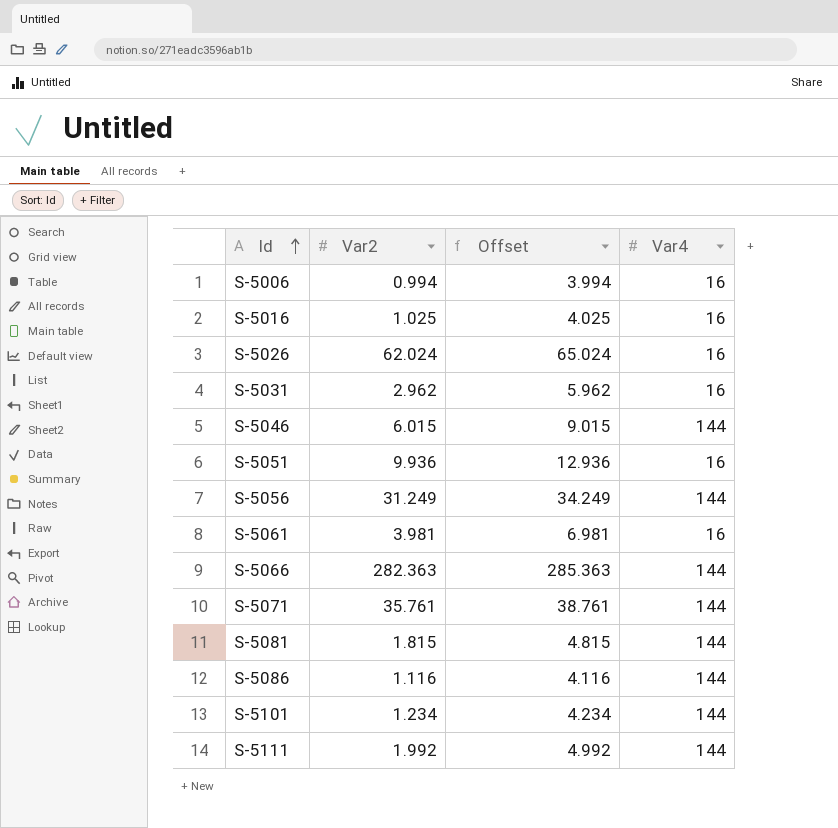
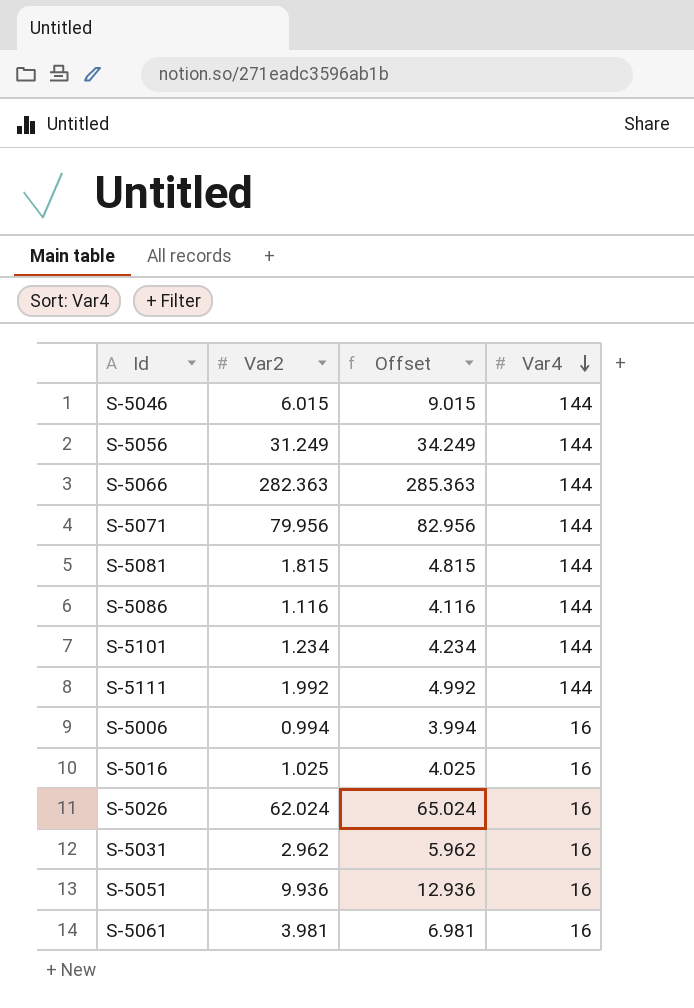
row order: Id ascending -> Var4 descending
S-5071 | Var2: 35.761 -> 79.956
S-5071 | Offset: 38.761 -> 82.956

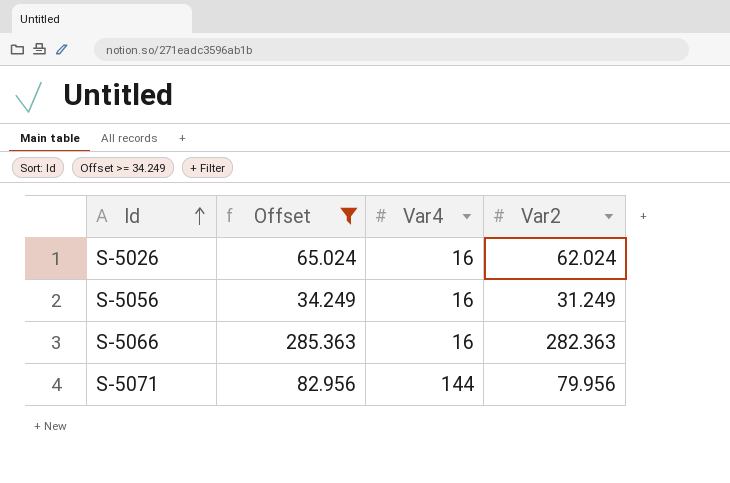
filter: none -> Offset >= 34.249
row order: Var4 descending -> Id ascending
column Var2 | position: 2 -> 4
S-5056 | Var4: 144 -> 16
S-5066 | Var4: 144 -> 16

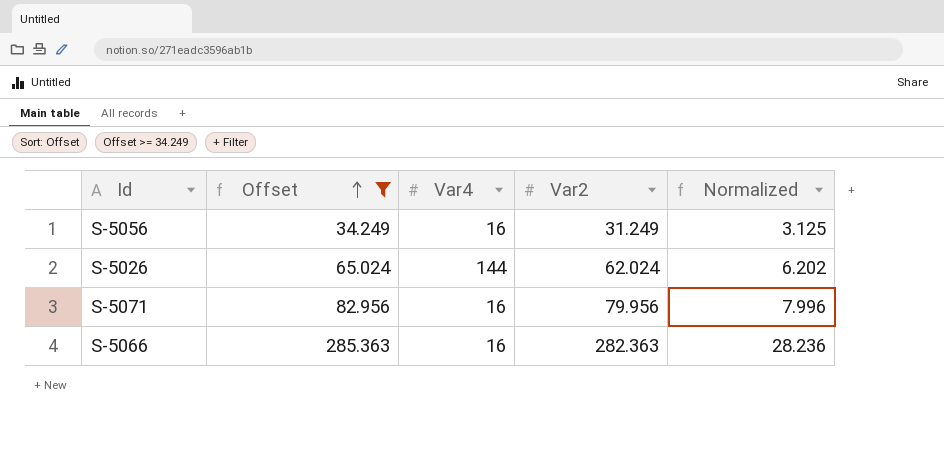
row order: Id ascending -> Offset ascending
column Normalized | formula: none -> [Var2] * 0.1
S-5026 | Var4: 16 -> 144
S-5071 | Var4: 144 -> 16

